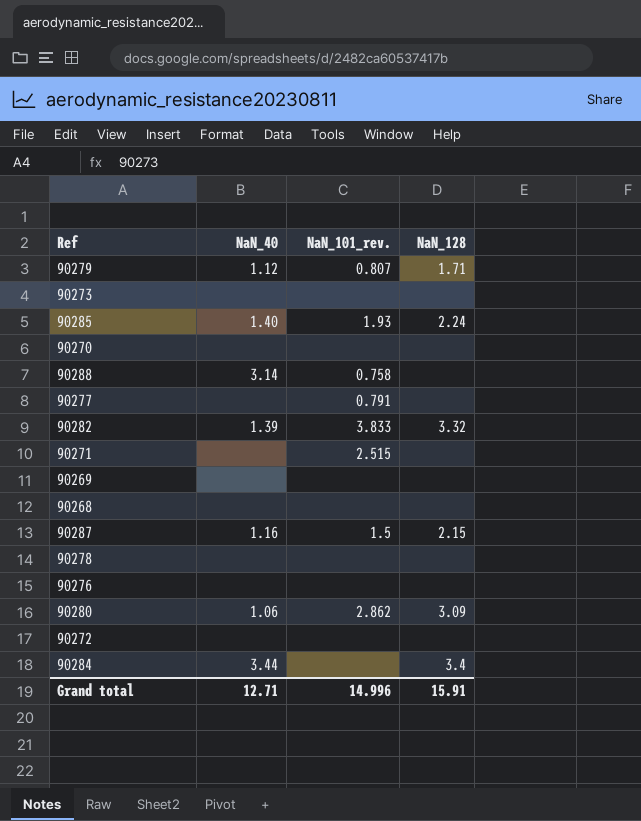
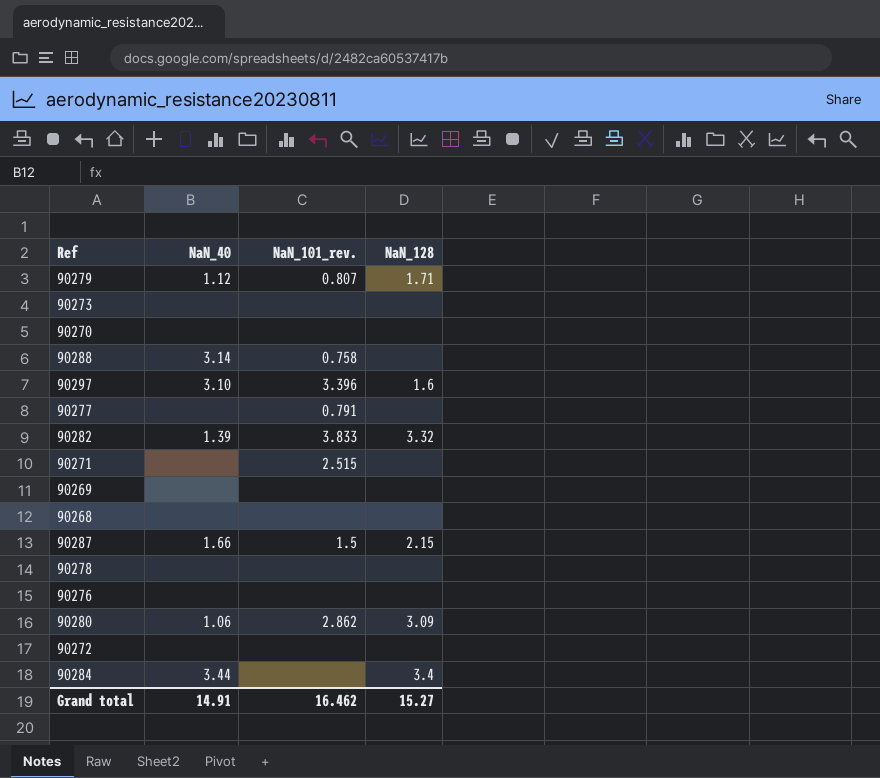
row 90285: 1.40 | 1.93 | 2.24 -> none
row 90297: none -> 3.10 | 3.396 | 1.6
90287 | NaN_40: 1.16 -> 1.66
Grand total | NaN_40: 12.71 -> 14.91
Grand total | NaN_101_rev.: 14.996 -> 16.462
Grand total | NaN_128: 15.91 -> 15.27

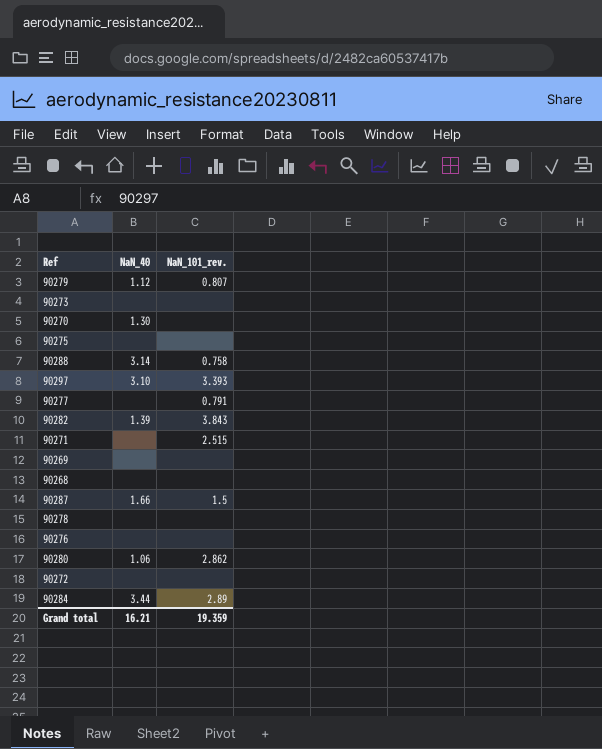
column NaN_128 | position: 4 -> none
90270 | NaN_40: none -> 1.30
row 90275: none -> none | none
90297 | NaN_101_rev.: 3.396 -> 3.393
90282 | NaN_101_rev.: 3.833 -> 3.843
90284 | NaN_101_rev.: none -> 2.89
Grand total | NaN_40: 14.91 -> 16.21
Grand total | NaN_101_rev.: 16.462 -> 19.359

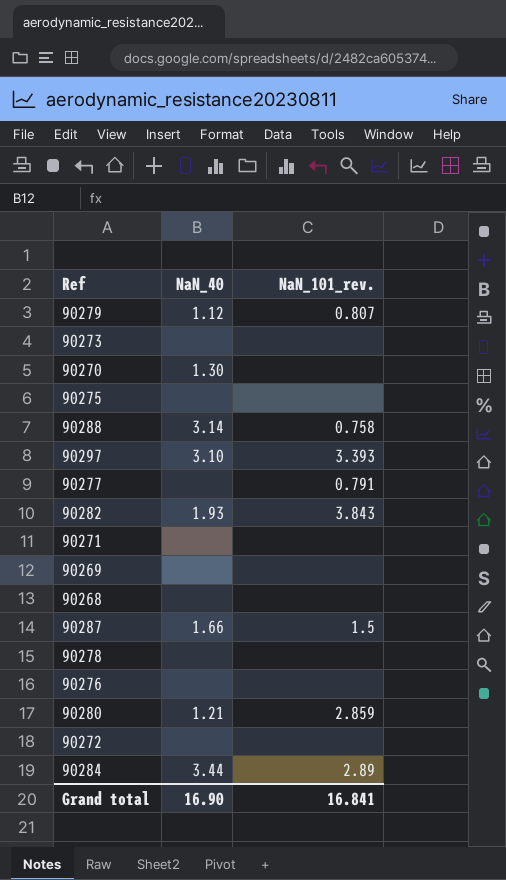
90282 | NaN_40: 1.39 -> 1.93
90271 | NaN_101_rev.: 2.515 -> none
90280 | NaN_40: 1.06 -> 1.21
90280 | NaN_101_rev.: 2.862 -> 2.859
Grand total | NaN_40: 16.21 -> 16.90
Grand total | NaN_101_rev.: 19.359 -> 16.841

